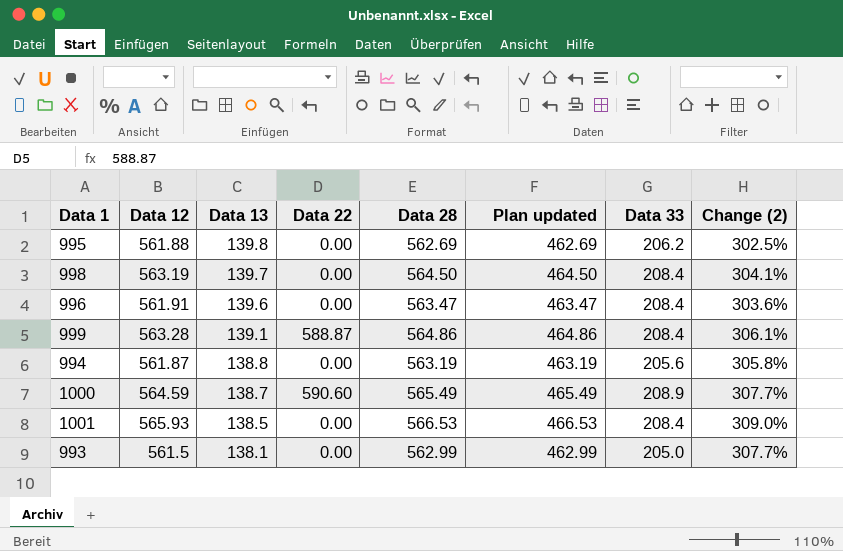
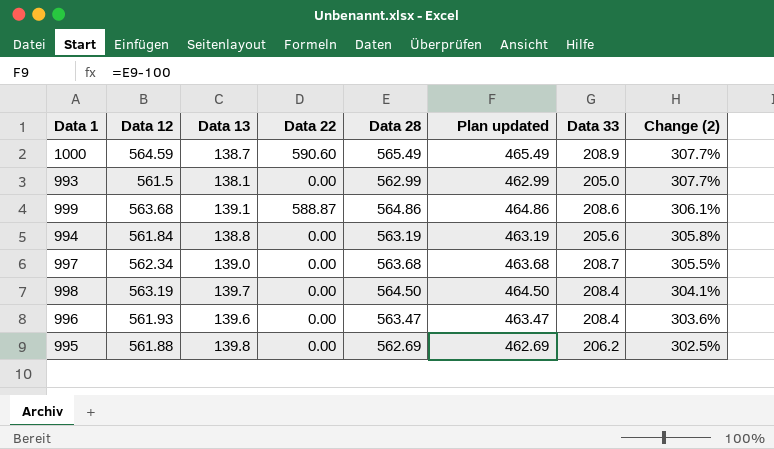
row order: Data 13 descending -> Change (2) descending
row 1001: 565.93 | 138.5 | 0.00 | 566.53 | 466.53 | 208.4 | 309.0% -> none
999 | Data 12: 563.28 -> 563.68
999 | Data 33: 208.4 -> 208.6
994 | Data 12: 561.87 -> 561.84
row 997: none -> 562.34 | 139.0 | 0.00 | 563.68 | 463.68 | 208.7 | 305.5%
996 | Data 12: 561.91 -> 561.93

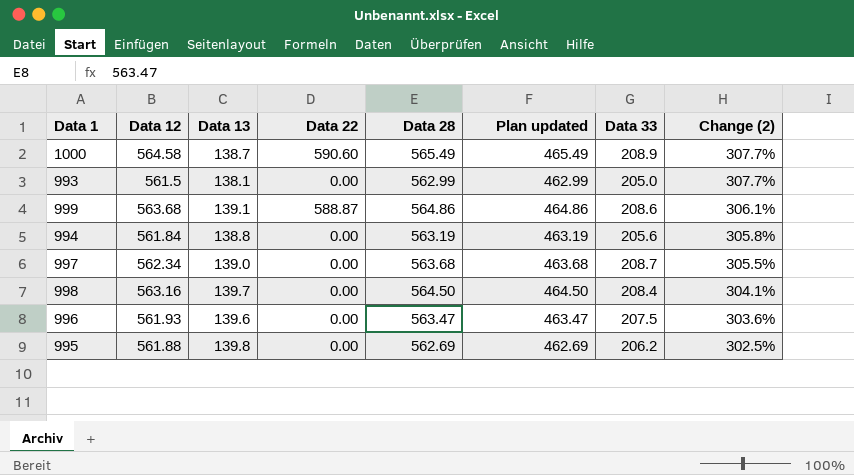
1000 | Data 12: 564.59 -> 564.58
998 | Data 12: 563.19 -> 563.16
996 | Data 33: 208.4 -> 207.5

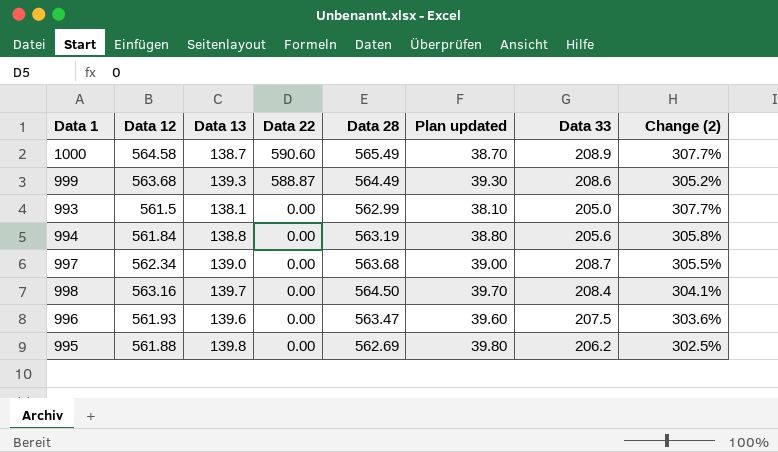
row order: Change (2) descending -> Data 22 descending
column Plan updated | formula: [Data 28] - 100 -> [Data 13] - 100
999 | Data 13: 139.1 -> 139.3
999 | Data 28: 564.86 -> 564.49
999 | Change (2): 306.1% -> 305.2%

